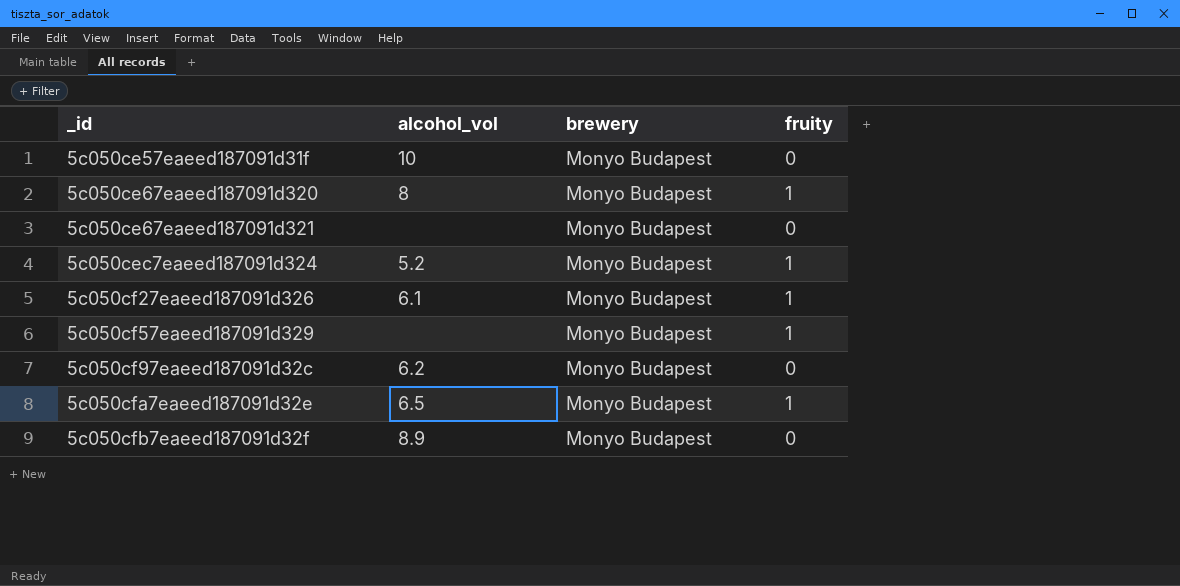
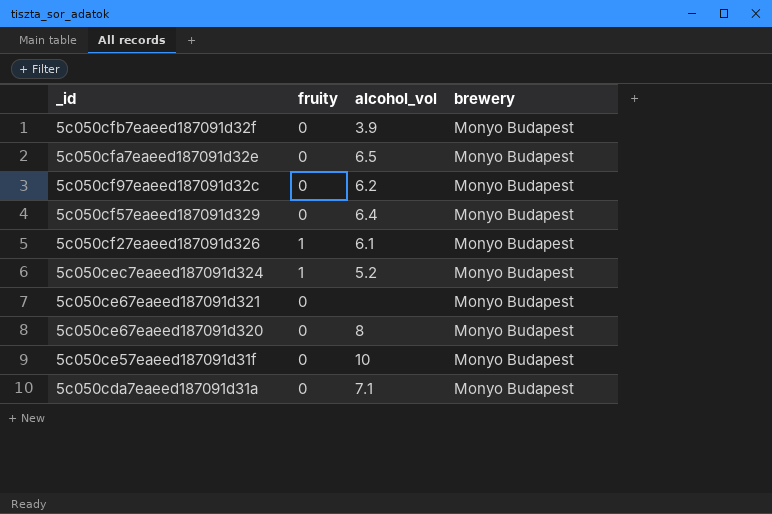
row order: _id ascending -> _id descending
column fruity | position: 4 -> 2
5c050cfb7eaeed187091d32f | alcohol_vol: 8.9 -> 3.9
5c050cfa7eaeed187091d32e | fruity: 1 -> 0
5c050cf57eaeed187091d329 | fruity: 1 -> 0
5c050cf57eaeed187091d329 | alcohol_vol: none -> 6.4
5c050ce67eaeed187091d320 | fruity: 1 -> 0
row 5c050cda7eaeed187091d31a: none -> 0 | 7.1 | Monyo Budapest

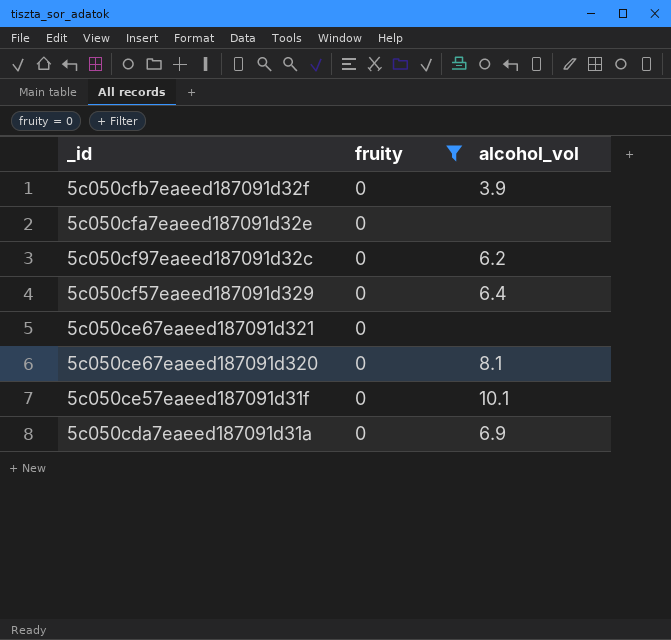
filter: none -> fruity = 0
column brewery | position: 4 -> none
5c050cfa7eaeed187091d32e | alcohol_vol: 6.5 -> none
5c050ce67eaeed187091d320 | alcohol_vol: 8 -> 8.1
5c050ce57eaeed187091d31f | alcohol_vol: 10 -> 10.1
5c050cda7eaeed187091d31a | alcohol_vol: 7.1 -> 6.9

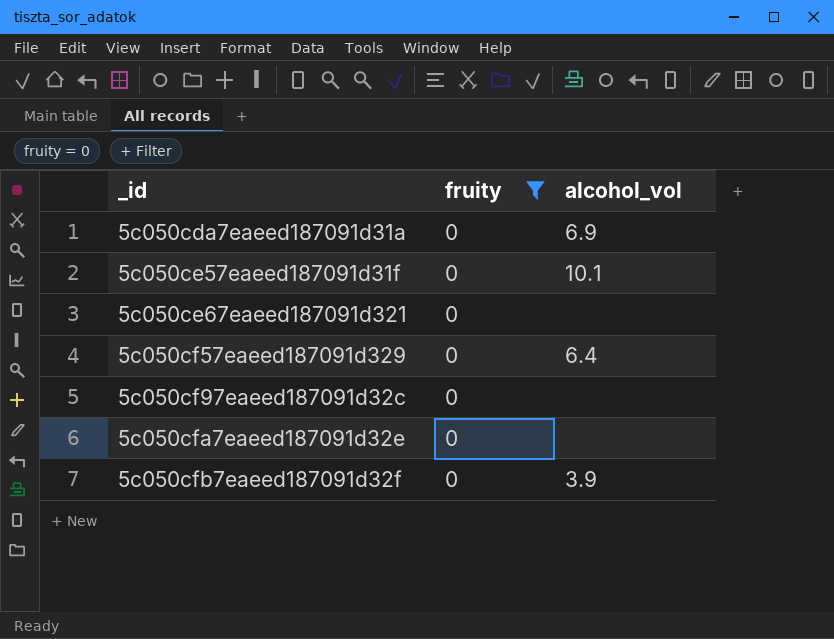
row order: _id descending -> _id ascending
row 5c050ce67eaeed187091d320: 0 | 8.1 -> none
5c050cf97eaeed187091d32c | alcohol_vol: 6.2 -> none

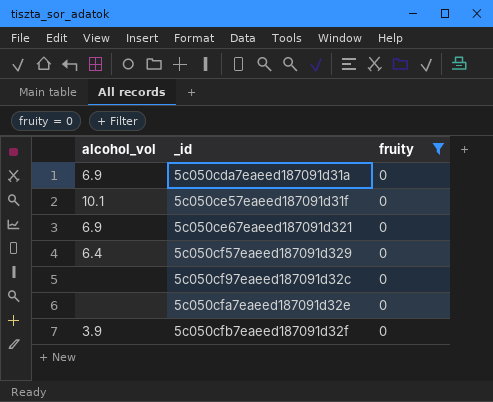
column alcohol_vol | position: 3 -> 1
5c050ce67eaeed187091d321 | alcohol_vol: none -> 6.9

